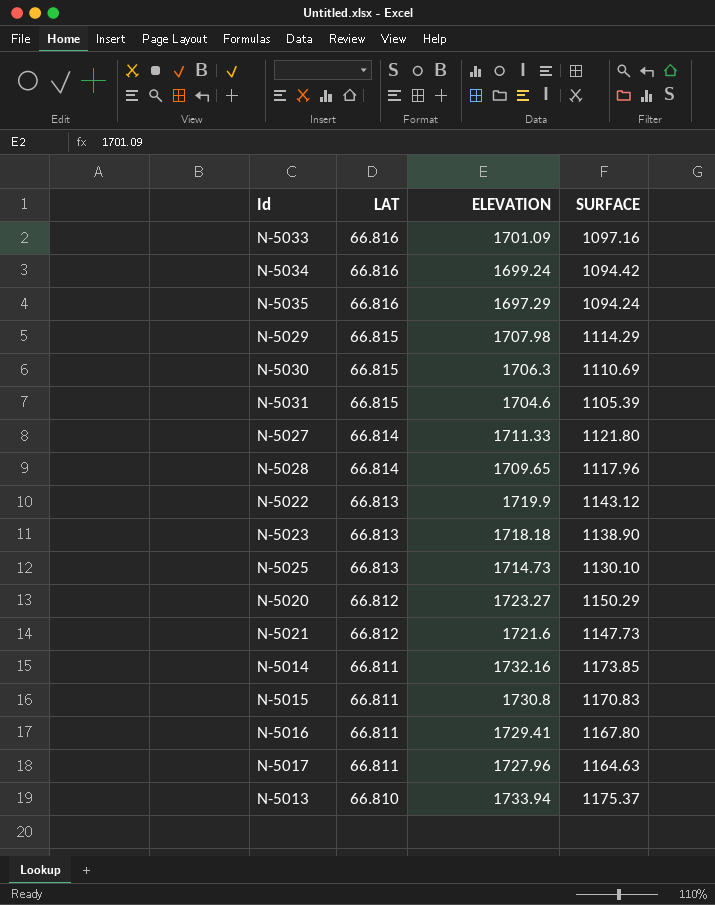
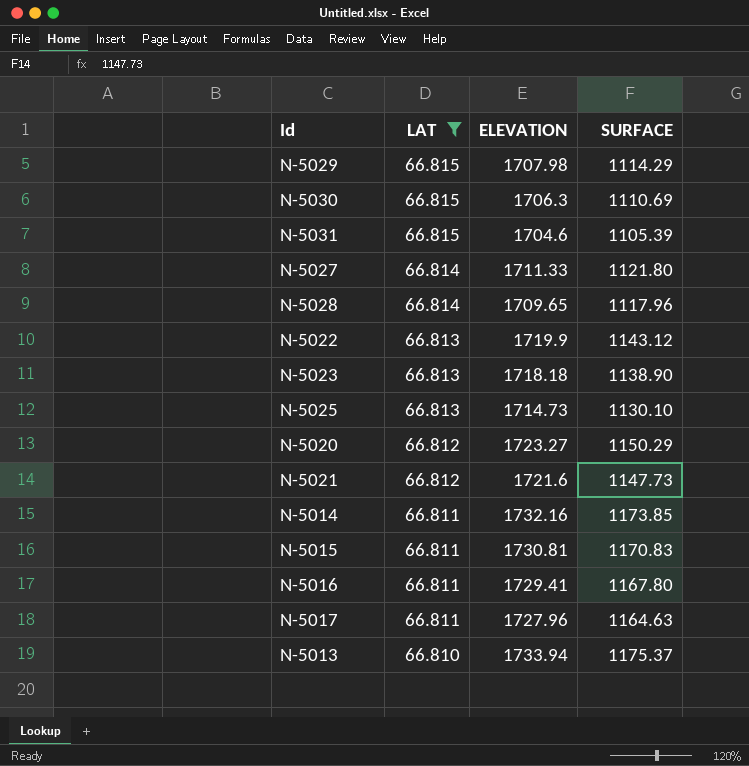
filter: none -> LAT != 66.816
N-5015 | ELEVATION: 1730.8 -> 1730.81

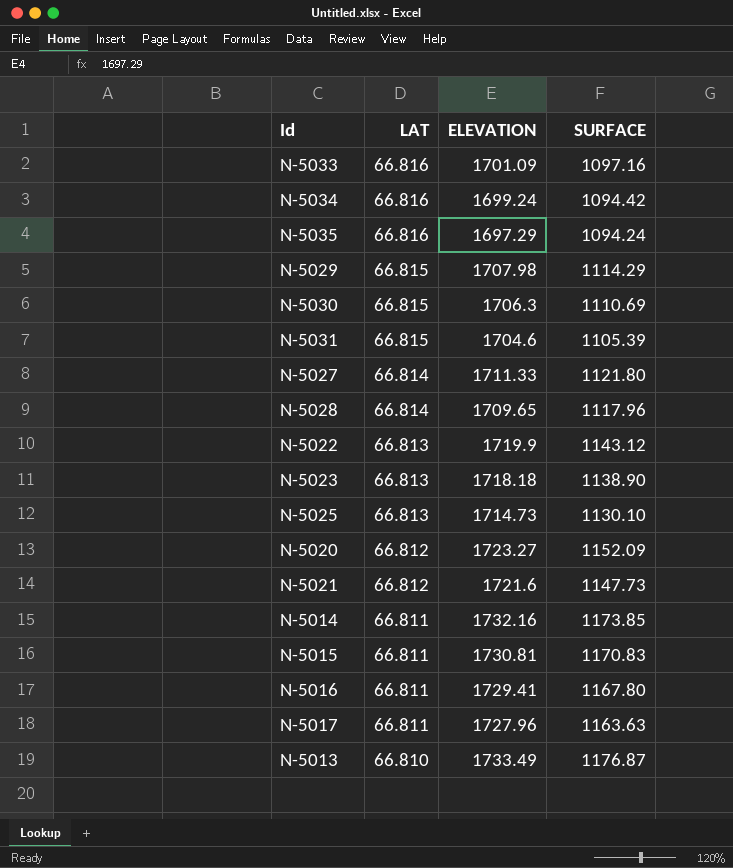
filter: LAT != 66.816 -> none
N-5020 | SURFACE: 1150.29 -> 1152.09
N-5017 | SURFACE: 1164.63 -> 1163.63
N-5013 | ELEVATION: 1733.94 -> 1733.49
N-5013 | SURFACE: 1175.37 -> 1176.87

